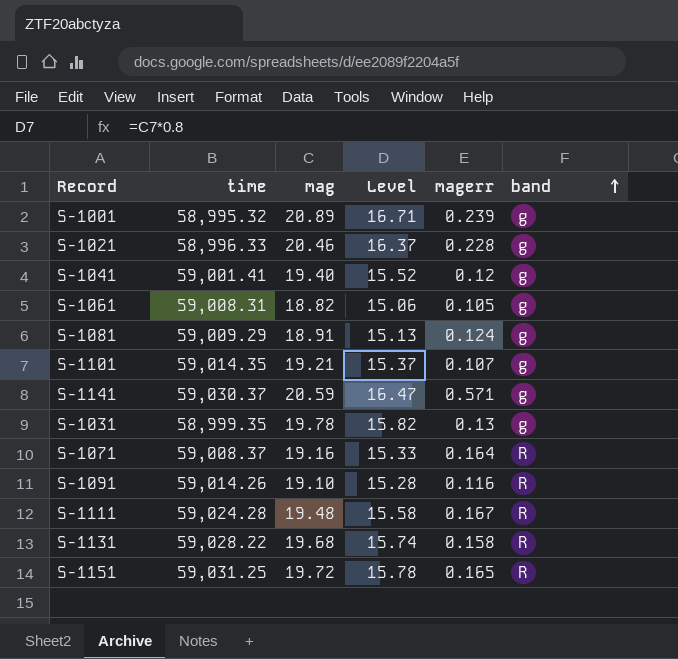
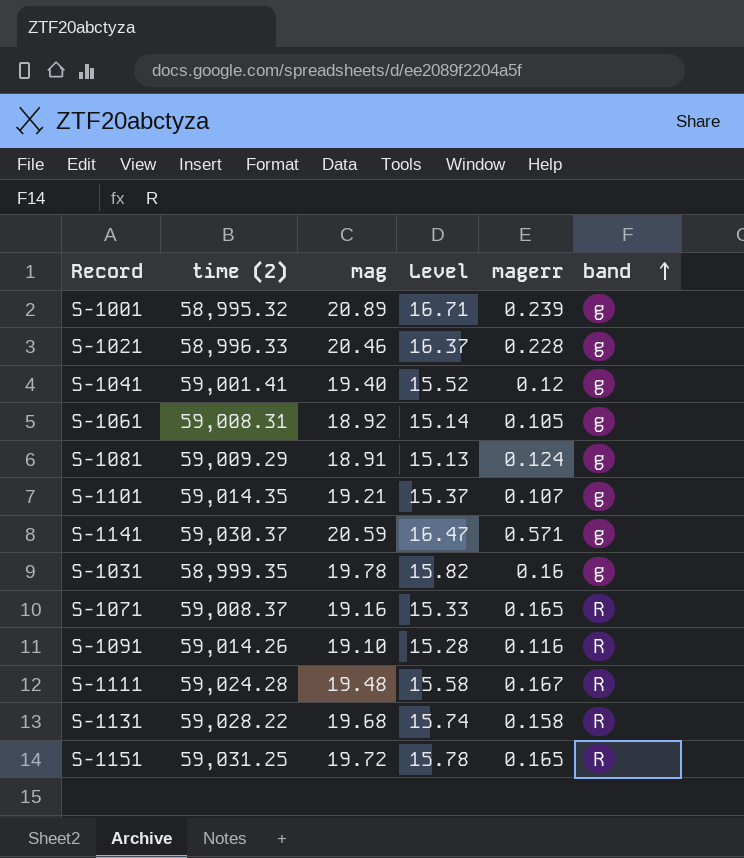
column name: time -> time (2)
S-1061 | mag: 18.82 -> 18.92
S-1061 | Level: 15.06 -> 15.14
S-1031 | magerr: 0.13 -> 0.16
S-1071 | magerr: 0.164 -> 0.165

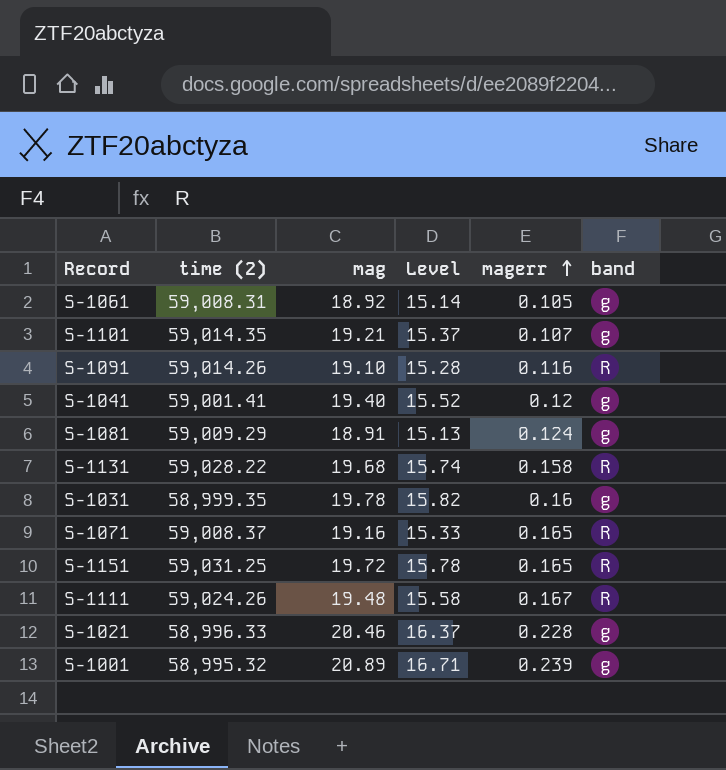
row order: band ascending -> magerr ascending
row S-1141: 59,030.37 | 20.59 | 16.47 | 0.571 | g -> none
S-1111 | time (2): 59,024.28 -> 59,024.26

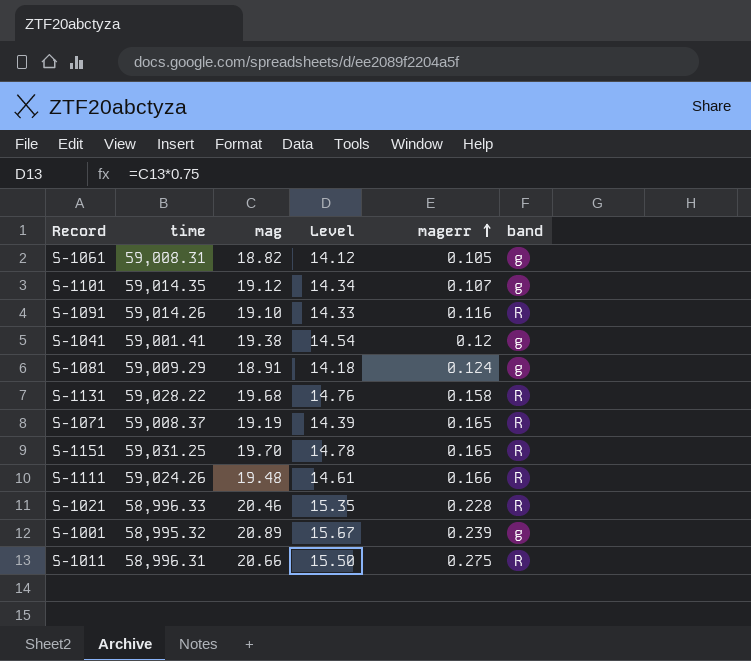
column name: time (2) -> time
column Level | formula: [mag] * 0.8 -> [mag] * 0.75
row S-1031: 58,999.35 | 19.78 | 15.82 | 0.16 | g -> none
S-1061 | mag: 18.92 -> 18.82
S-1101 | mag: 19.21 -> 19.12
S-1041 | mag: 19.40 -> 19.38
S-1071 | mag: 19.16 -> 19.19
S-1151 | mag: 19.72 -> 19.70
S-1111 | magerr: 0.167 -> 0.166
S-1021 | band: g -> R
row S-1011: none -> 58,996.31 | 20.66 | 15.50 | 0.275 | R

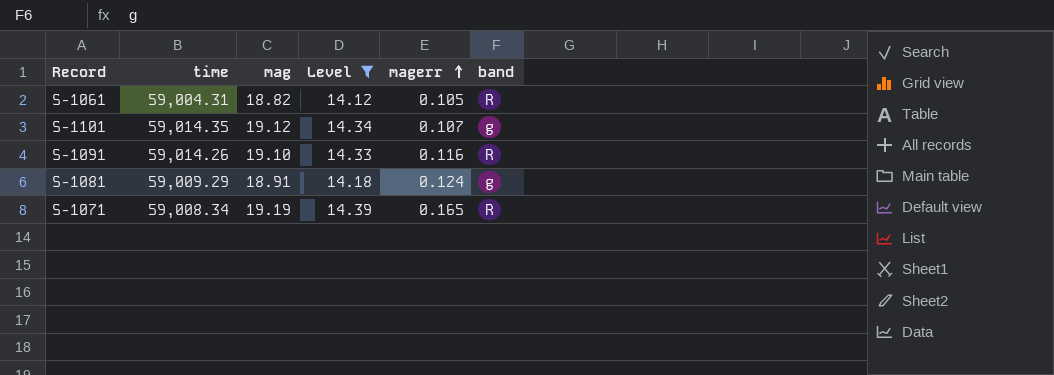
filter: none -> Level <= 14.39
S-1061 | time: 59,008.31 -> 59,004.31
S-1061 | band: g -> R
S-1071 | time: 59,008.37 -> 59,008.34

